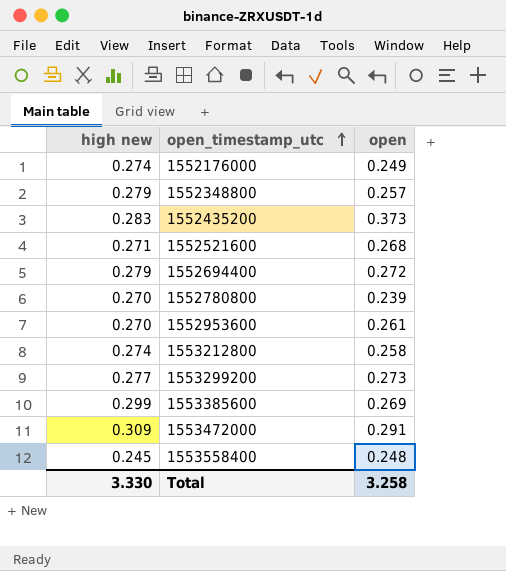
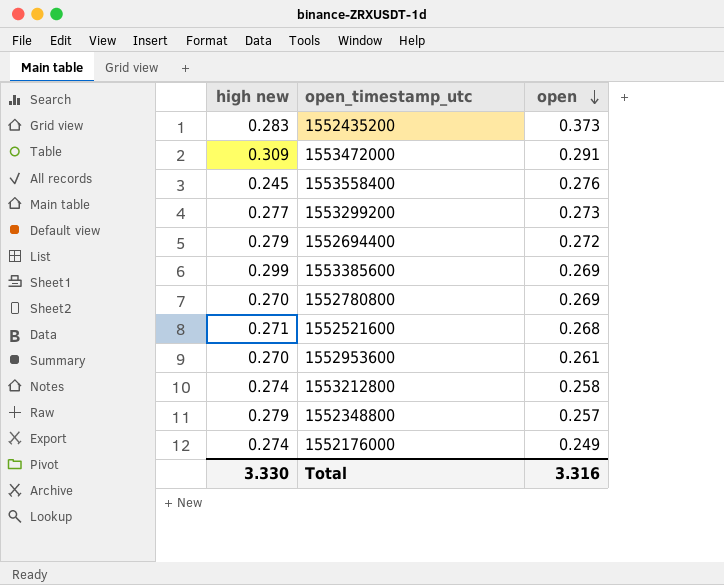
row order: open_timestamp_utc ascending -> open descending
1553558400 | open: 0.248 -> 0.276
1552780800 | open: 0.239 -> 0.269
Total | open: 3.258 -> 3.316

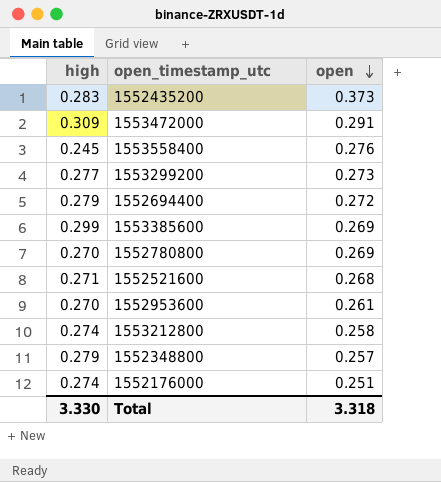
column name: high new -> high
1552176000 | open: 0.249 -> 0.251
Total | open: 3.316 -> 3.318

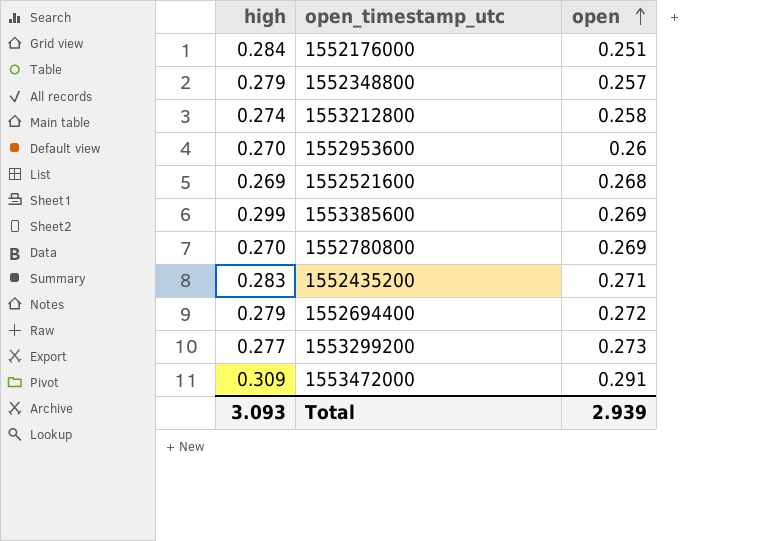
row order: open descending -> open ascending
row 1553558400: 0.245 | 0.276 -> none
1552176000 | high: 0.274 -> 0.284
1552953600 | open: 0.261 -> 0.26
1552521600 | high: 0.271 -> 0.269
1552435200 | open: 0.373 -> 0.271
Total | high: 3.330 -> 3.093
Total | open: 3.318 -> 2.939

